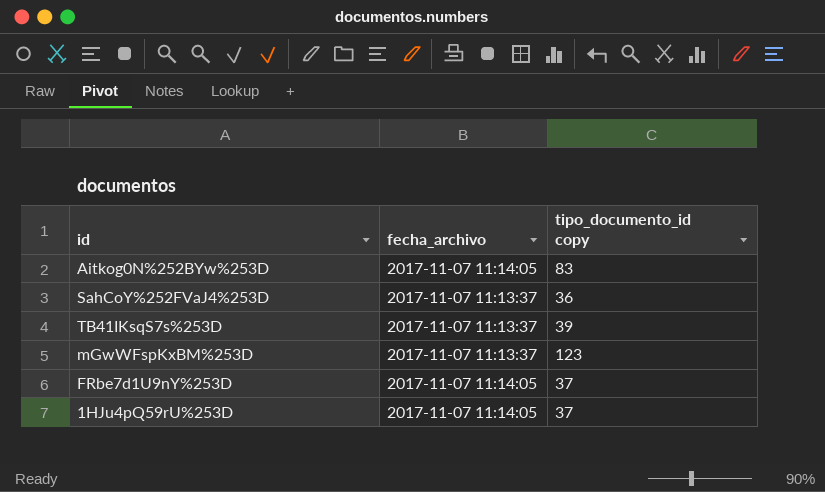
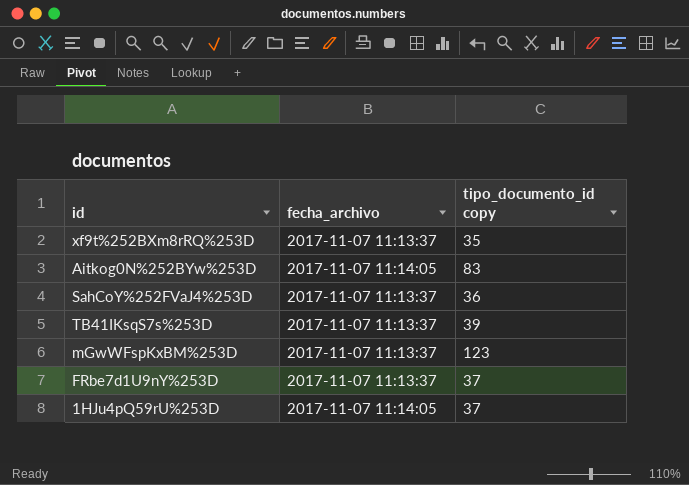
row xf9t%252BXm8rRQ%253D: none -> 2017-11-07 11:13:37 | 35
FRbe7d1U9nY%253D | fecha_archivo: 2017-11-07 11:14:05 -> 2017-11-07 11:13:37

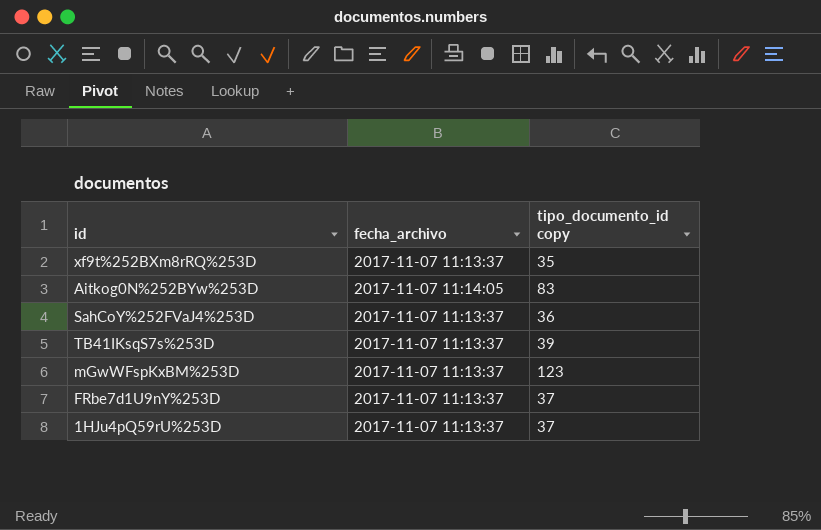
1HJu4pQ59rU%253D | fecha_archivo: 2017-11-07 11:14:05 -> 2017-11-07 11:13:37

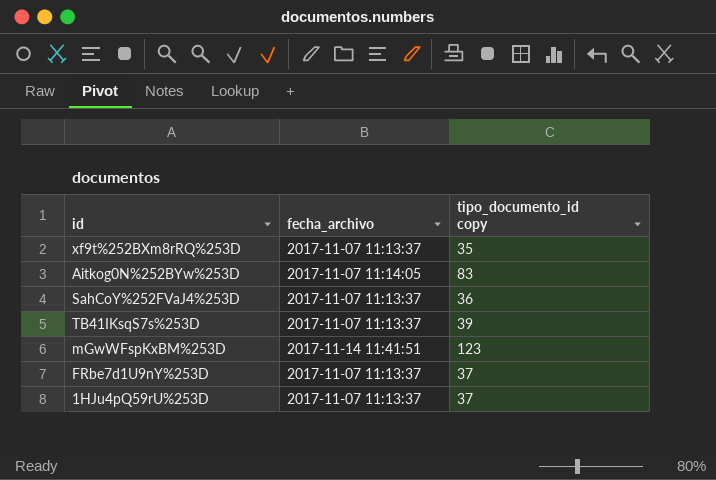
mGwWFspKxBM%253D | fecha_archivo: 2017-11-07 11:13:37 -> 2017-11-14 11:41:51

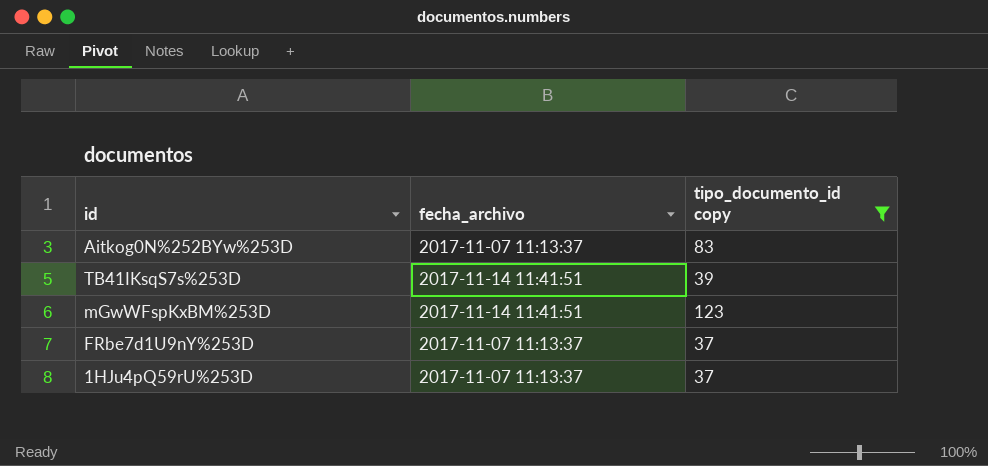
filter: none -> tipo_documento_id copy >= 37
Aitkog0N%252BYw%253D | fecha_archivo: 2017-11-07 11:14:05 -> 2017-11-07 11:13:37
TB41IKsqS7s%253D | fecha_archivo: 2017-11-07 11:13:37 -> 2017-11-14 11:41:51

